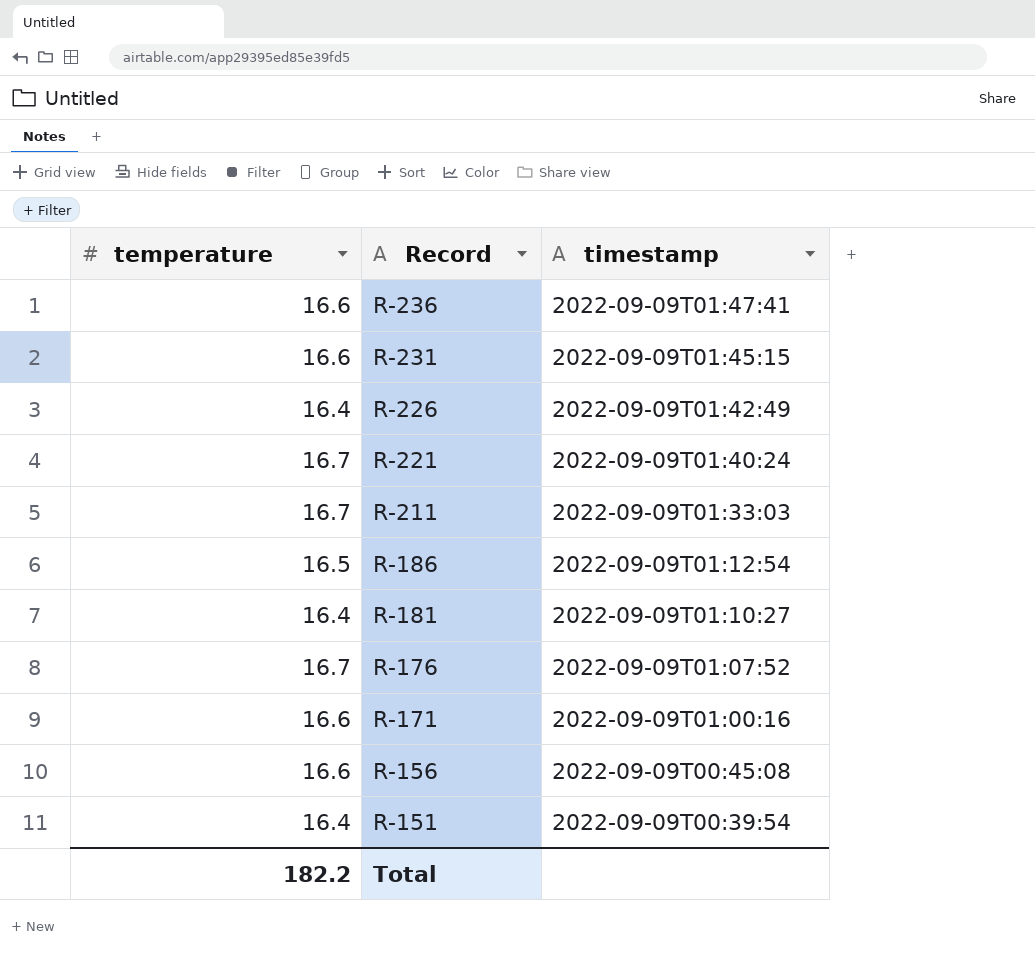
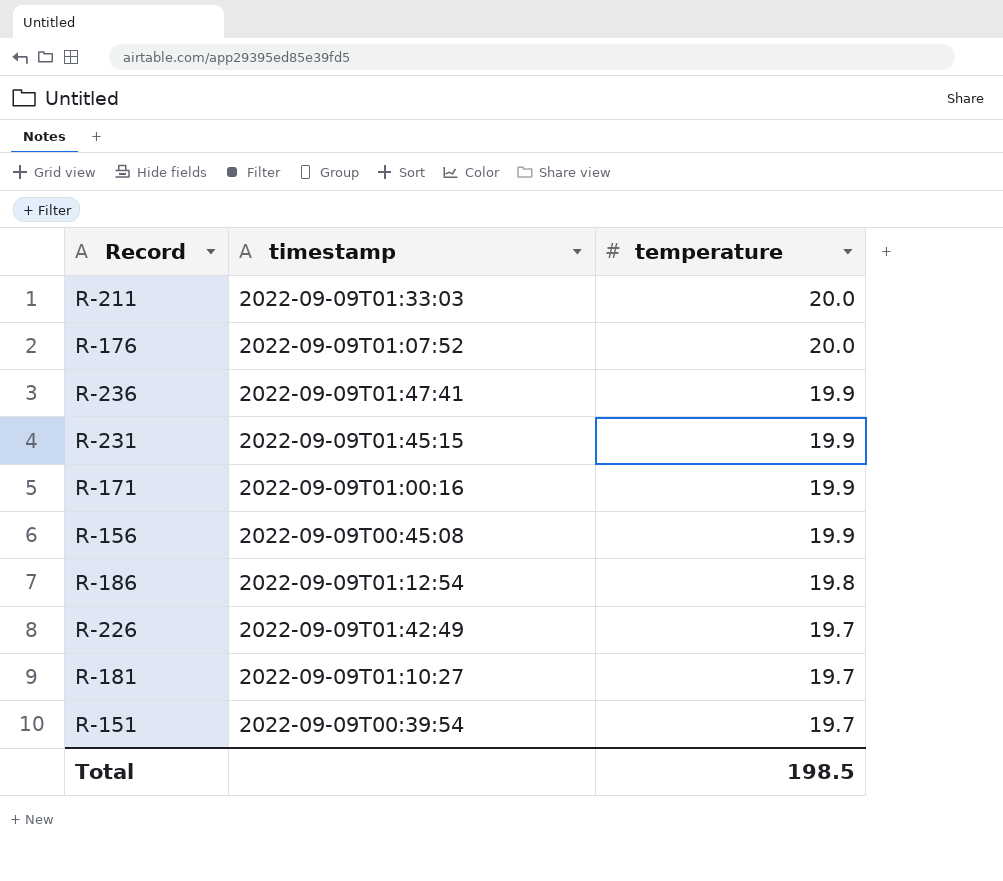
row order: Record descending -> temperature descending
column temperature | position: 1 -> 3
row R-221: 16.7 | 2022-09-09T01:40:24 -> none
R-211 | temperature: 16.7 -> 20.0
R-176 | temperature: 16.7 -> 20.0
R-236 | temperature: 16.6 -> 19.9
R-231 | temperature: 16.6 -> 19.9
R-171 | temperature: 16.6 -> 19.9
R-156 | temperature: 16.6 -> 19.9
R-186 | temperature: 16.5 -> 19.8
R-226 | temperature: 16.4 -> 19.7
R-181 | temperature: 16.4 -> 19.7
R-151 | temperature: 16.4 -> 19.7
Total | temperature: 182.2 -> 198.5

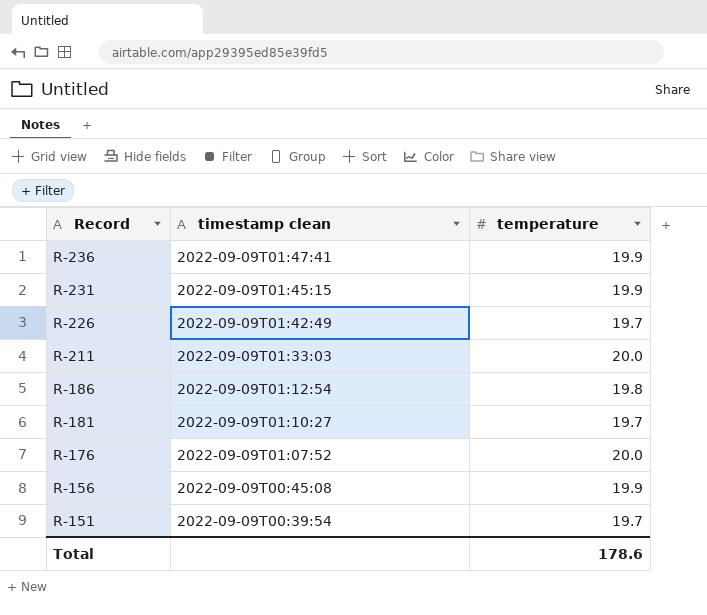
row order: temperature descending -> Record descending
column name: timestamp -> timestamp clean
row R-171: 2022-09-09T01:00:16 | 19.9 -> none
Total | temperature: 198.5 -> 178.6

